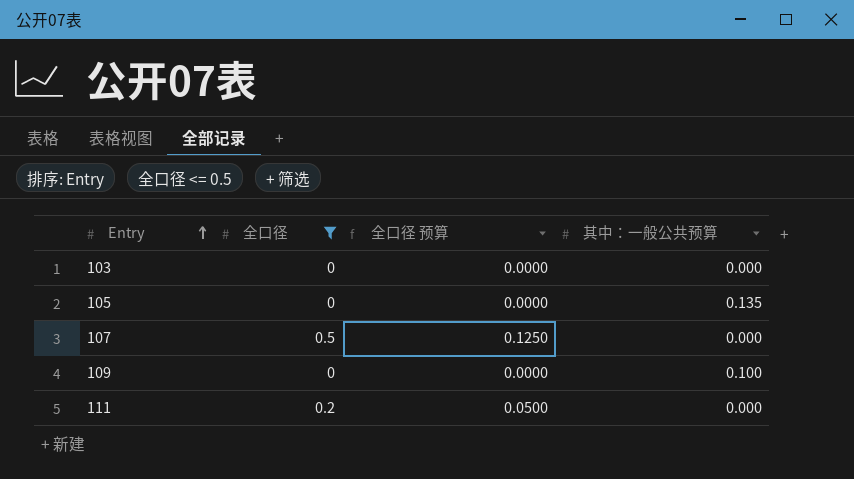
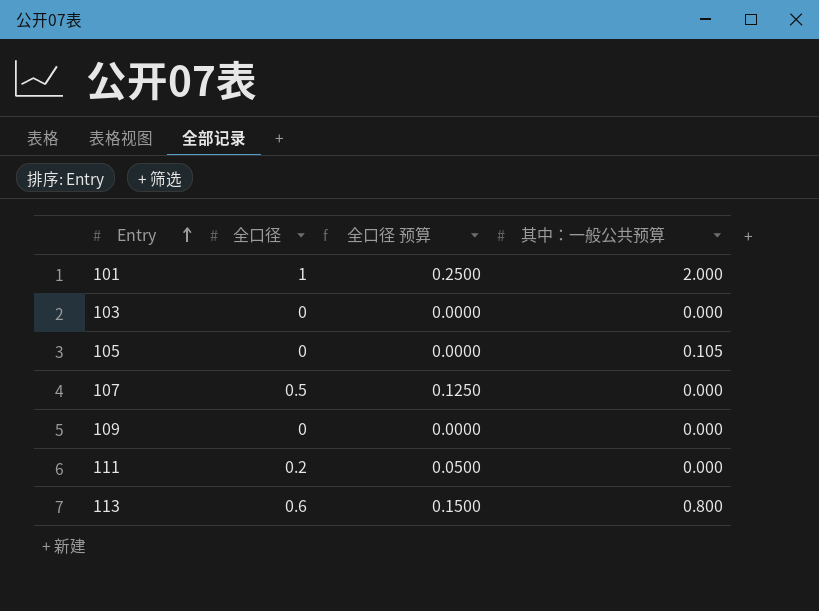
filter: 全口径 <= 0.5 -> none
105 | 其中：一般公共预算: 0.135 -> 0.105
109 | 其中：一般公共预算: 0.100 -> 0.000

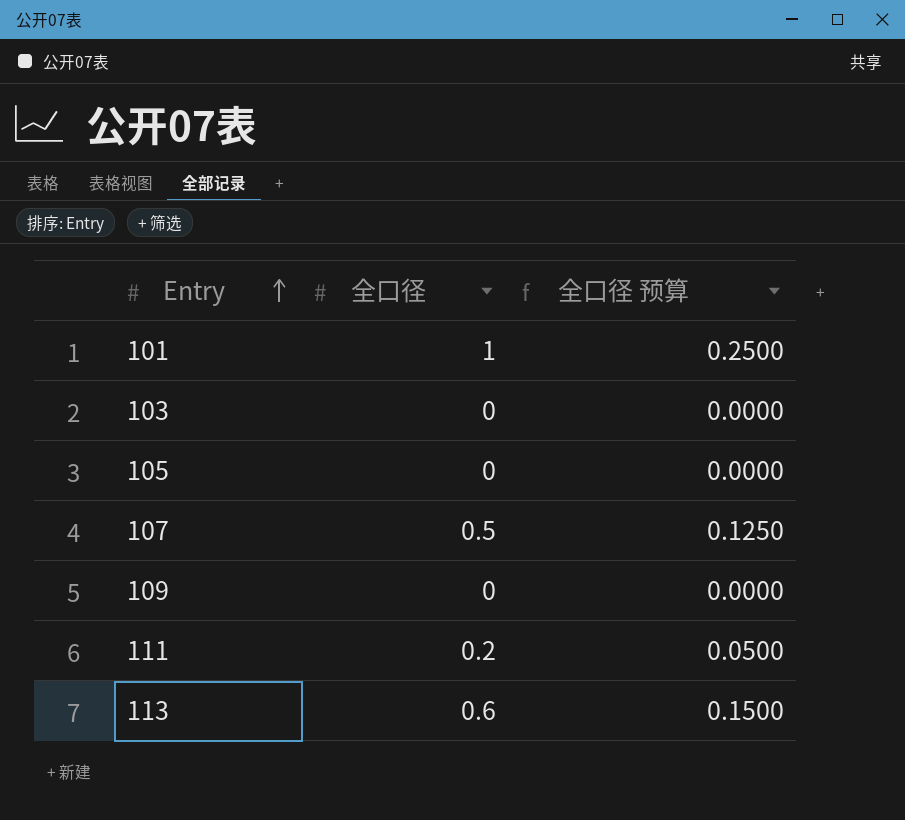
column 其中：一般公共预算 | position: 4 -> none

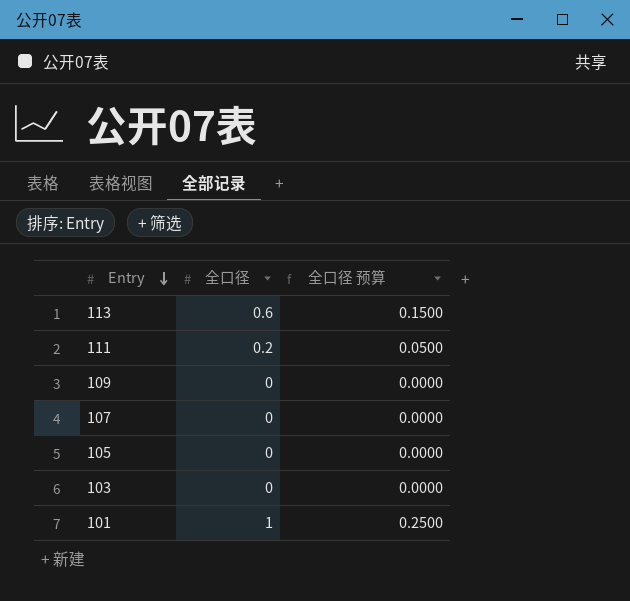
row order: Entry ascending -> Entry descending
107 | 全口径: 0.5 -> 0
107 | 全口径 预算: 0.1250 -> 0.0000

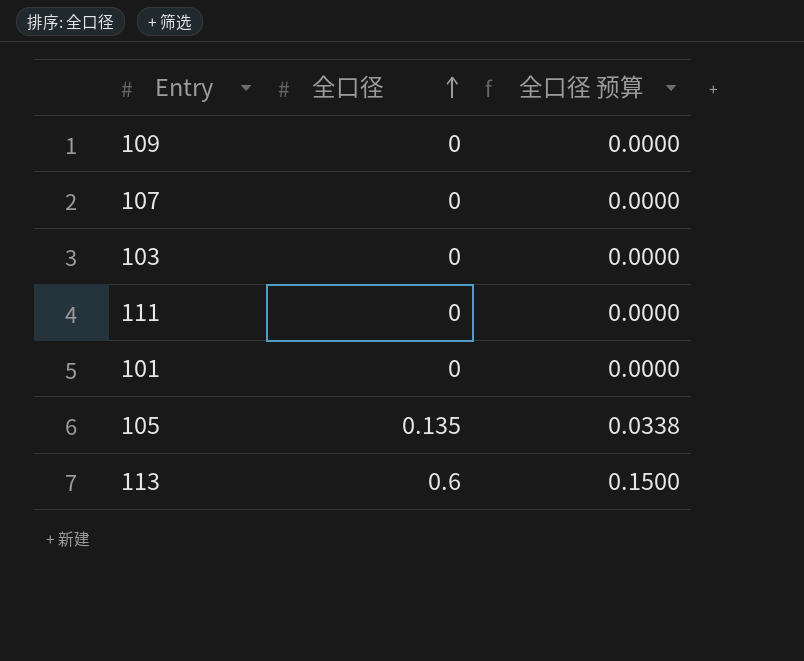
row order: Entry descending -> 全口径 ascending
111 | 全口径: 0.2 -> 0
111 | 全口径 预算: 0.0500 -> 0.0000
101 | 全口径: 1 -> 0
101 | 全口径 预算: 0.2500 -> 0.0000
105 | 全口径: 0 -> 0.135
105 | 全口径 预算: 0.0000 -> 0.0338

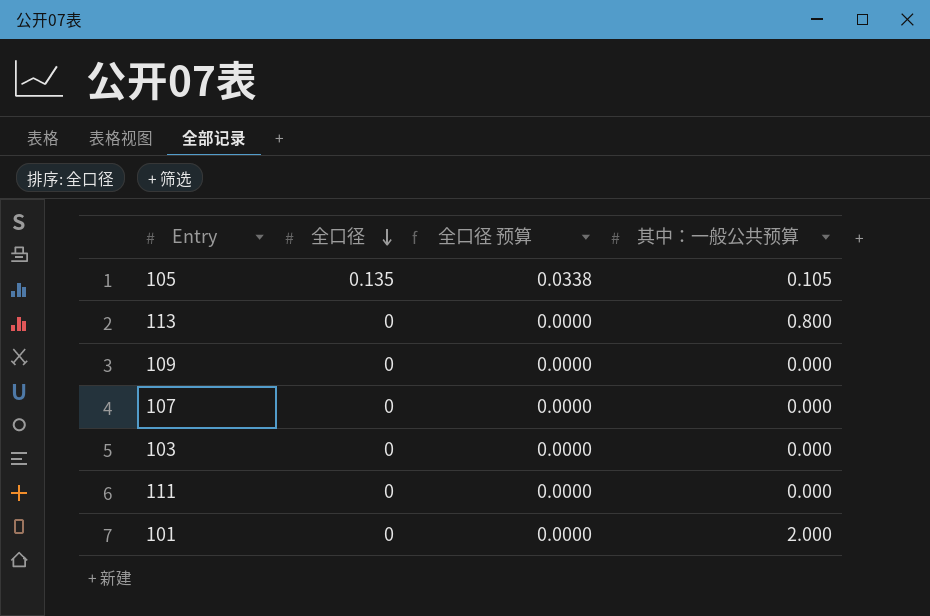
row order: 全口径 ascending -> 全口径 descending
column 其中：一般公共预算 | position: none -> 4
113 | 全口径: 0.6 -> 0
113 | 全口径 预算: 0.1500 -> 0.0000

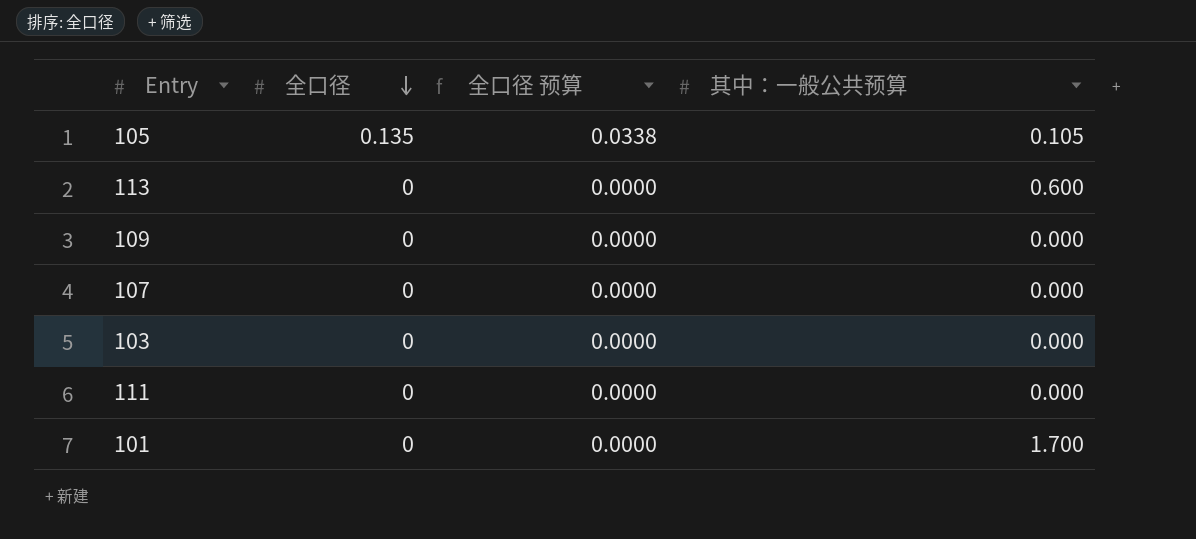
113 | 其中：一般公共预算: 0.800 -> 0.600
101 | 其中：一般公共预算: 2.000 -> 1.700

